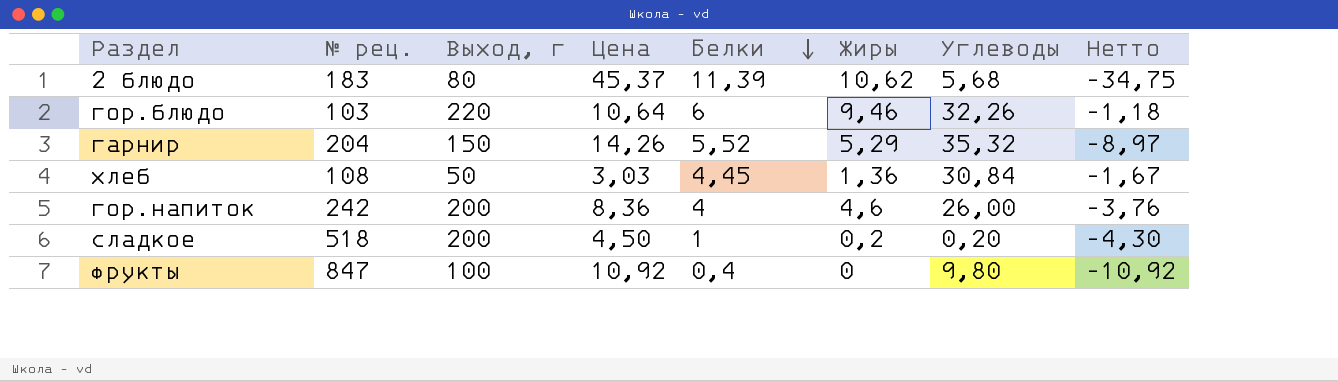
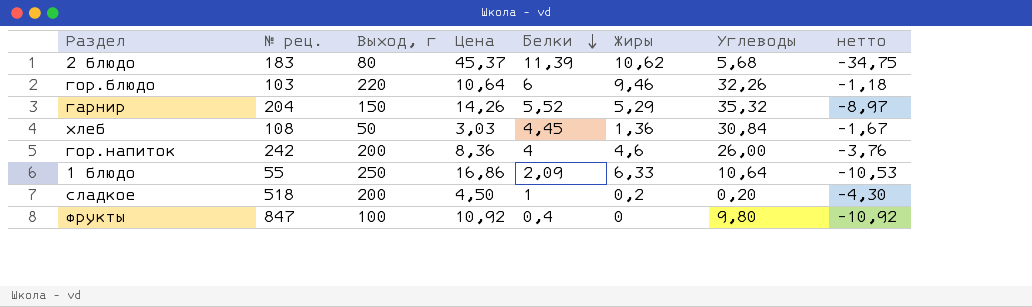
column name: Нетто -> нетто
row 1 блюдо: none -> 55 | 250 | 16,86 | 2,09 | 6,33 | 10,64 | -10,53

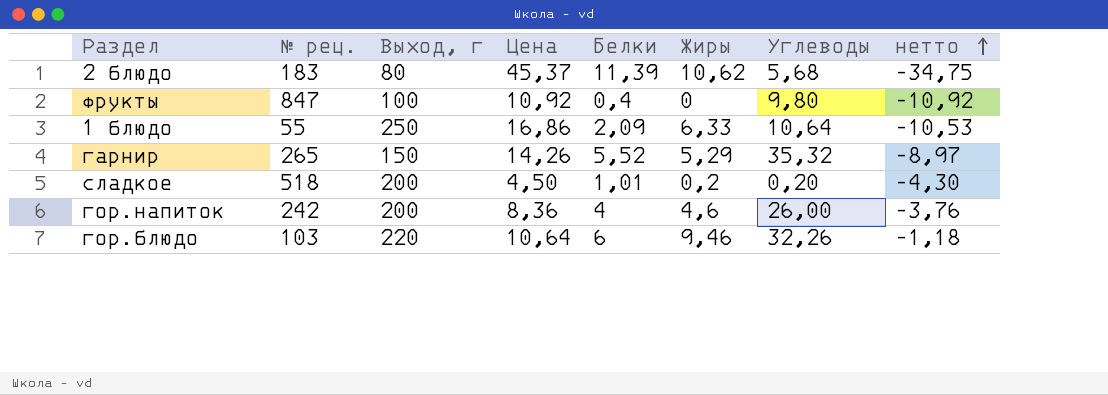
row order: Белки descending -> нетто ascending
row хлеб: 108 | 50 | 3,03 | 4,45 | 1,36 | 30,84 | -1,67 -> none
гарнир | № рец.: 204 -> 265
сладкое | Белки: 1 -> 1,01

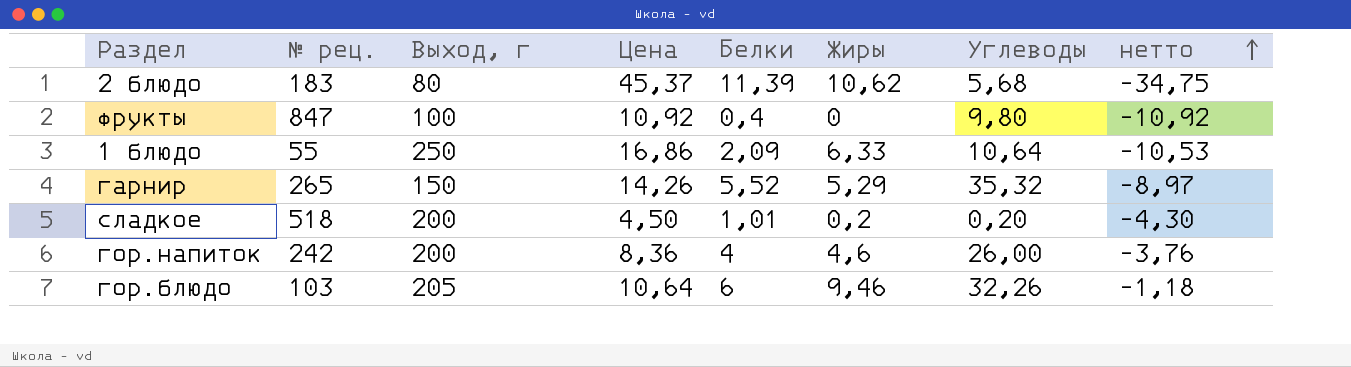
гор.блюдо | Выход, г: 220 -> 205

